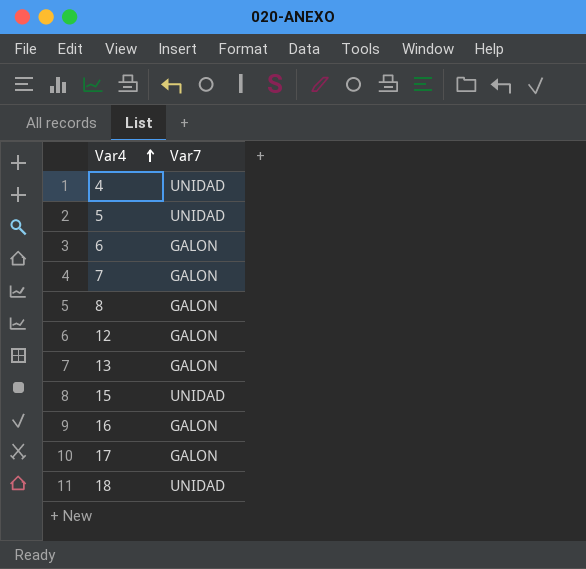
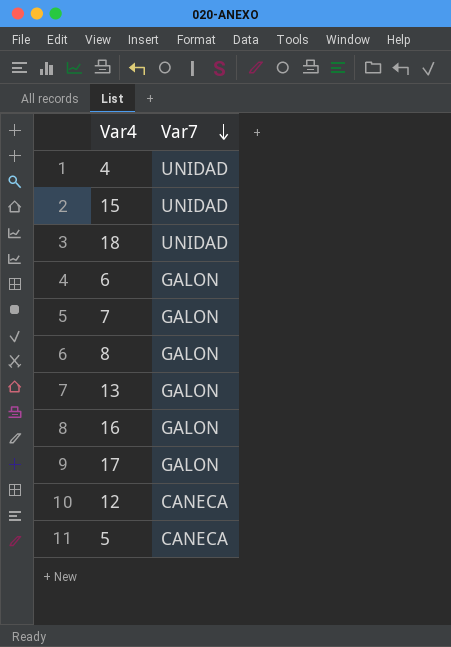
row order: Var4 ascending -> Var7 descending
12 | Var7: GALON -> CANECA
5 | Var7: UNIDAD -> CANECA

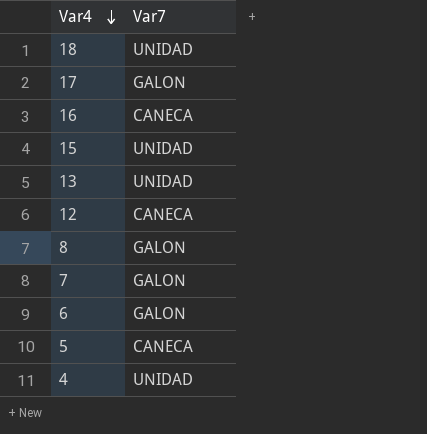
row order: Var7 descending -> Var4 descending
16 | Var7: GALON -> CANECA
13 | Var7: GALON -> UNIDAD

